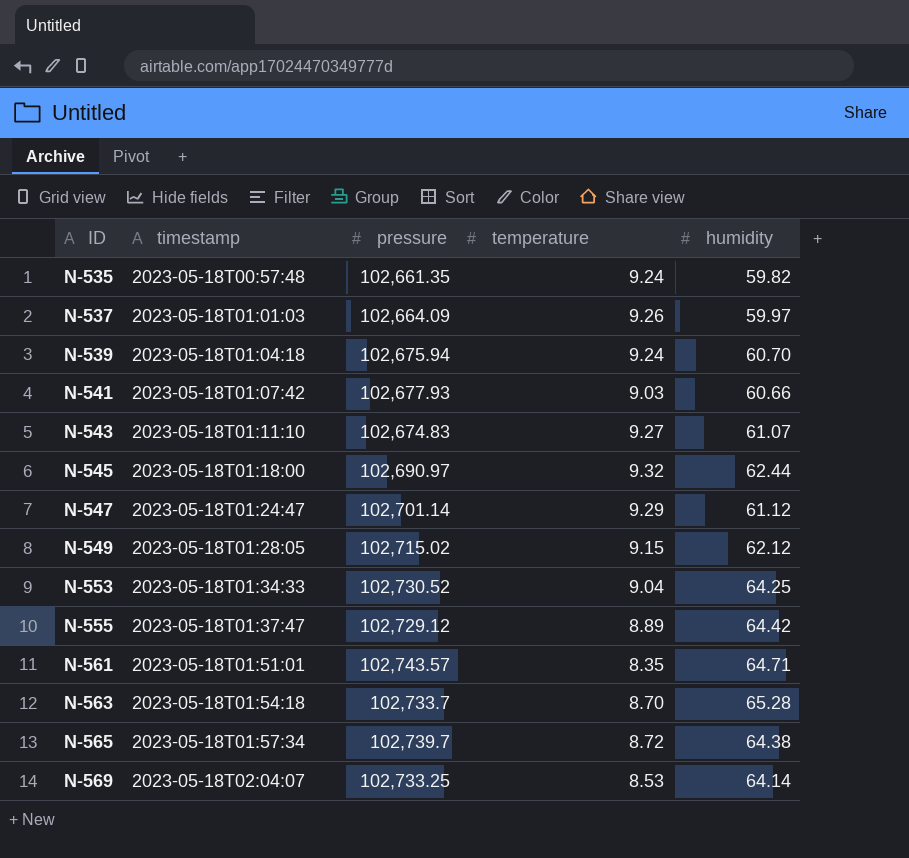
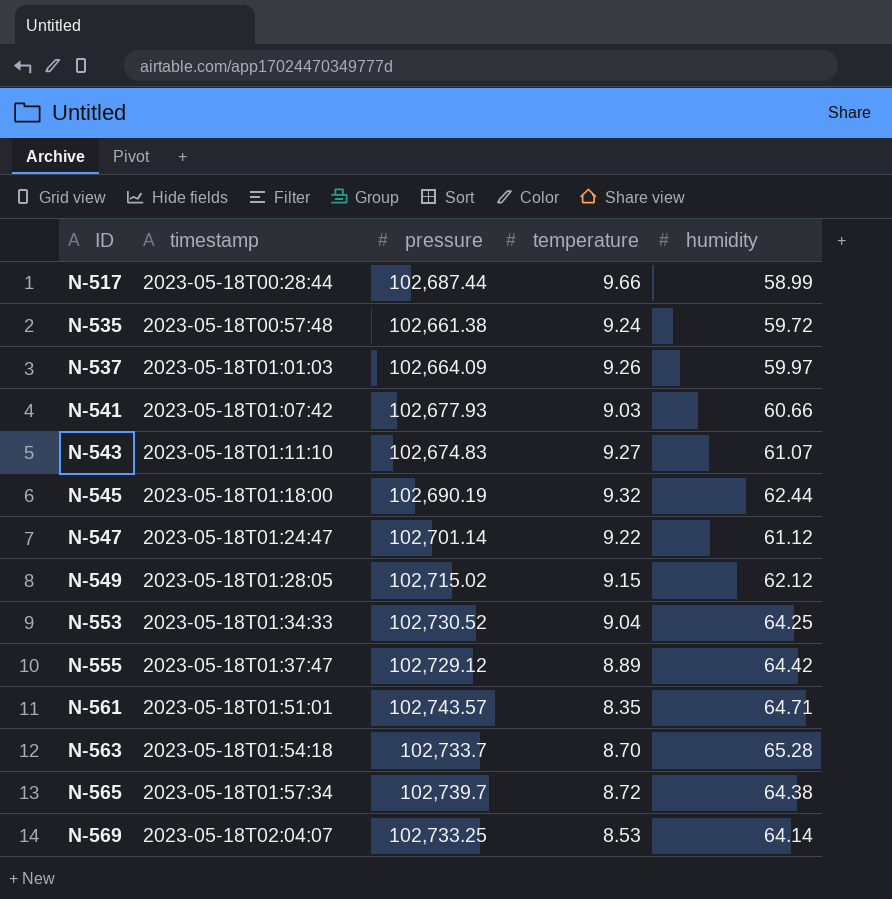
row N-539: 2023-05-18T01:04:18 | 102,675.94 | 9.24 | 60.70 -> none
row N-517: none -> 2023-05-18T00:28:44 | 102,687.44 | 9.66 | 58.99
N-535 | pressure: 102,661.35 -> 102,661.38
N-535 | humidity: 59.82 -> 59.72
N-545 | pressure: 102,690.97 -> 102,690.19
N-547 | temperature: 9.29 -> 9.22

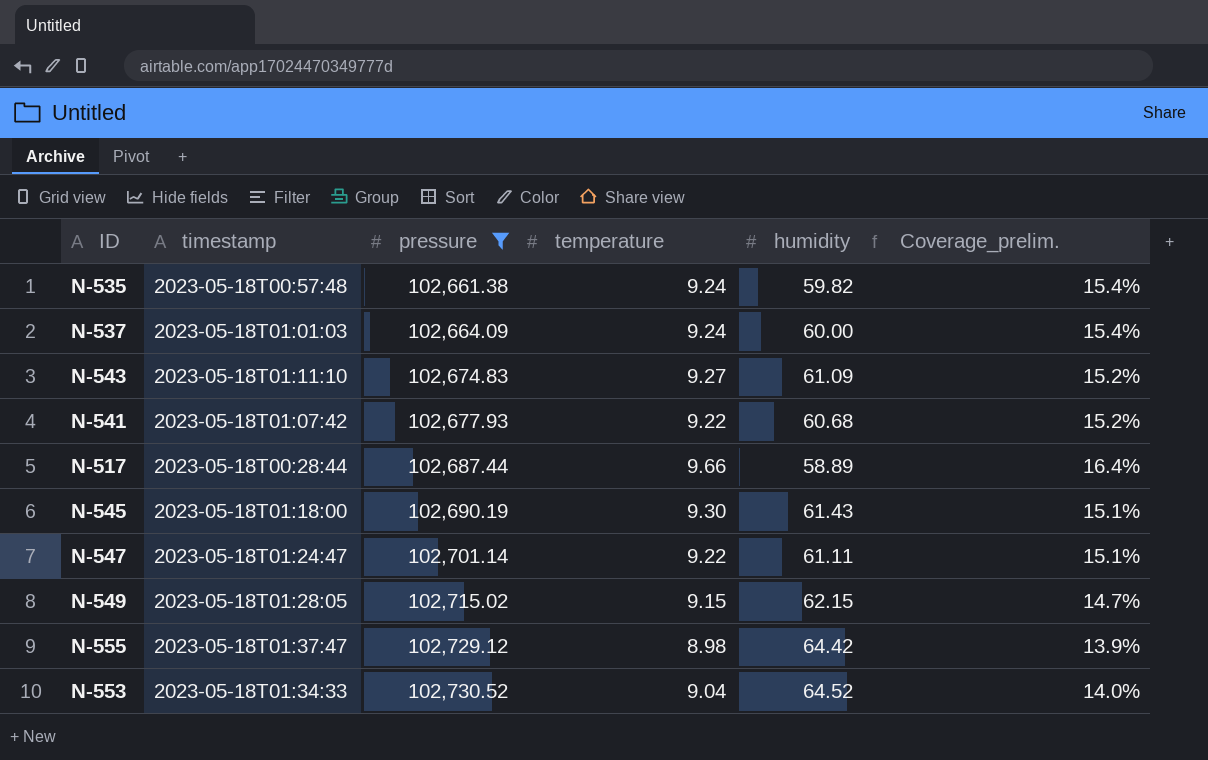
filter: none -> pressure <= 102,730.52
row order: ID ascending -> pressure ascending
column Coverage_prelim. | formula: none -> [temperature] / [humidity]
N-535 | humidity: 59.72 -> 59.82
N-537 | temperature: 9.26 -> 9.24
N-537 | humidity: 59.97 -> 60.00
N-543 | humidity: 61.07 -> 61.09
N-541 | temperature: 9.03 -> 9.22
N-541 | humidity: 60.66 -> 60.68
N-517 | humidity: 58.99 -> 58.89
N-545 | temperature: 9.32 -> 9.30
N-545 | humidity: 62.44 -> 61.43
N-547 | humidity: 61.12 -> 61.11
N-549 | humidity: 62.12 -> 62.15
N-555 | temperature: 8.89 -> 8.98
N-553 | humidity: 64.25 -> 64.52

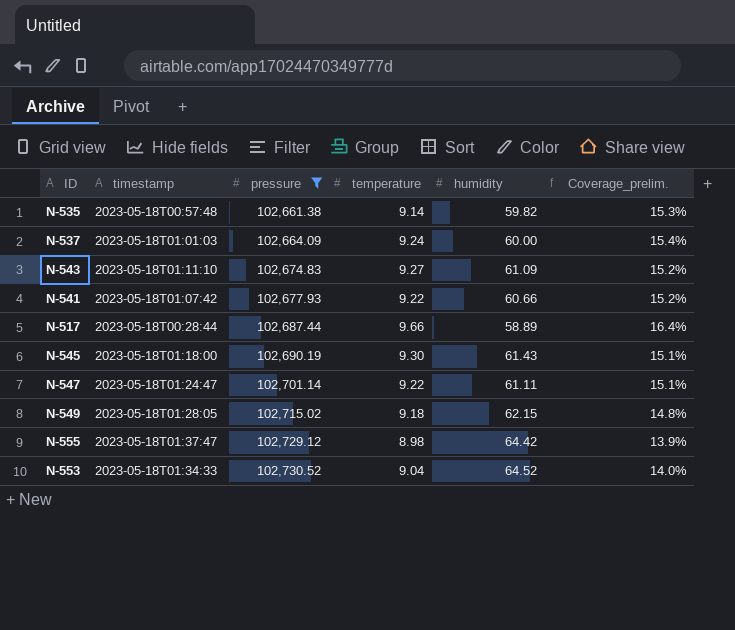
N-535 | temperature: 9.24 -> 9.14
N-535 | Coverage_prelim.: 15.4% -> 15.3%
N-541 | humidity: 60.68 -> 60.66
N-549 | temperature: 9.15 -> 9.18
N-549 | Coverage_prelim.: 14.7% -> 14.8%

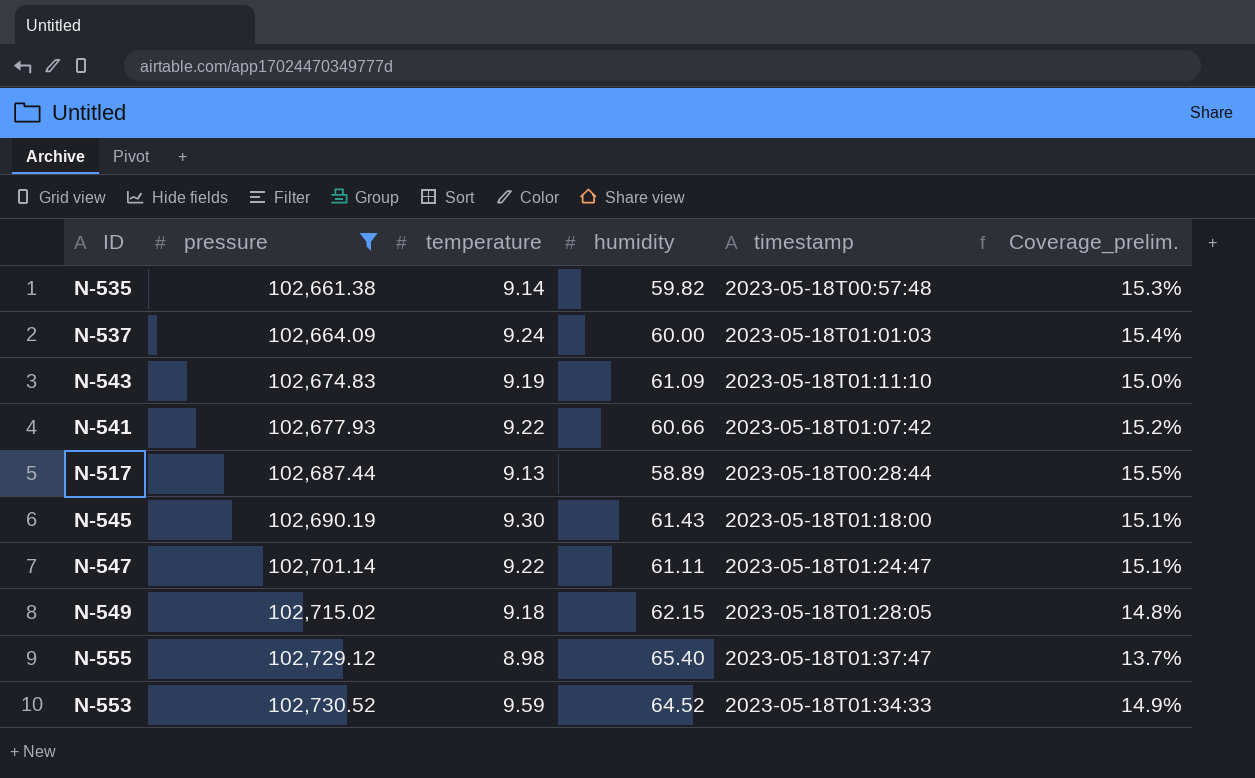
column timestamp | position: 2 -> 5
N-543 | temperature: 9.27 -> 9.19
N-543 | Coverage_prelim.: 15.2% -> 15.0%
N-517 | temperature: 9.66 -> 9.13
N-517 | Coverage_prelim.: 16.4% -> 15.5%
N-555 | humidity: 64.42 -> 65.40
N-555 | Coverage_prelim.: 13.9% -> 13.7%
N-553 | temperature: 9.04 -> 9.59
N-553 | Coverage_prelim.: 14.0% -> 14.9%

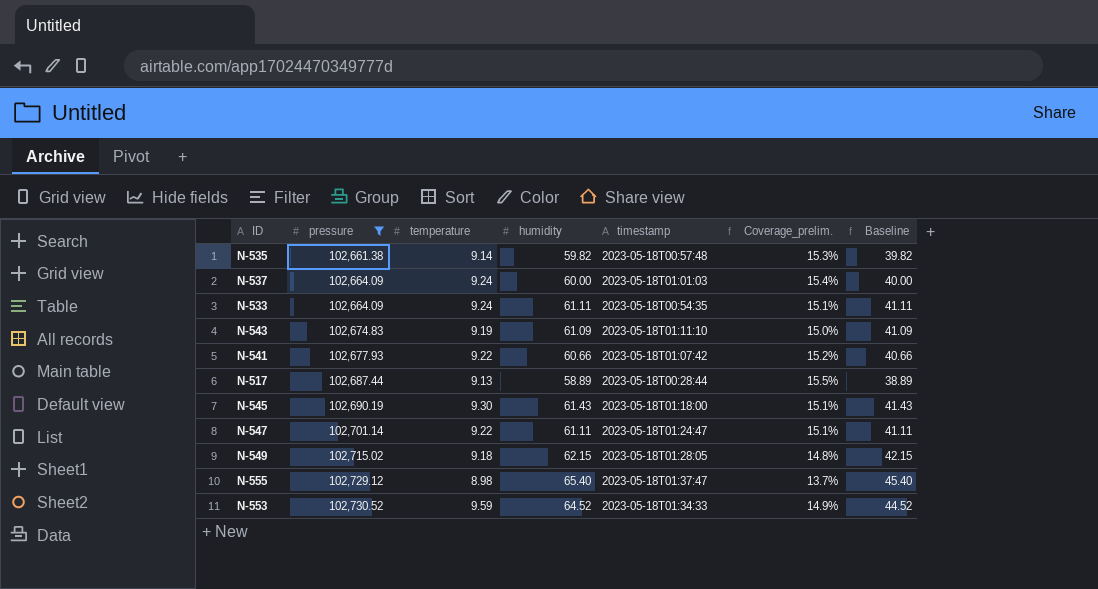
column Baseline | formula: none -> [humidity] - 20
row N-533: none -> 102,664.09 | 9.24 | 61.11 | 2023-05-18T00:54:35 | 15.1% | 41.11

